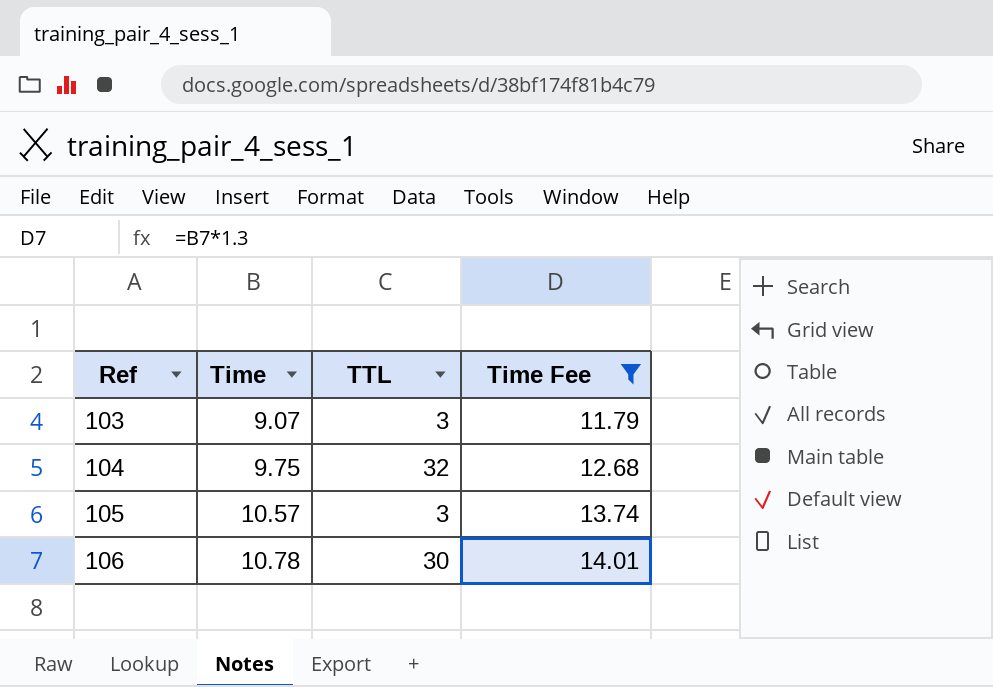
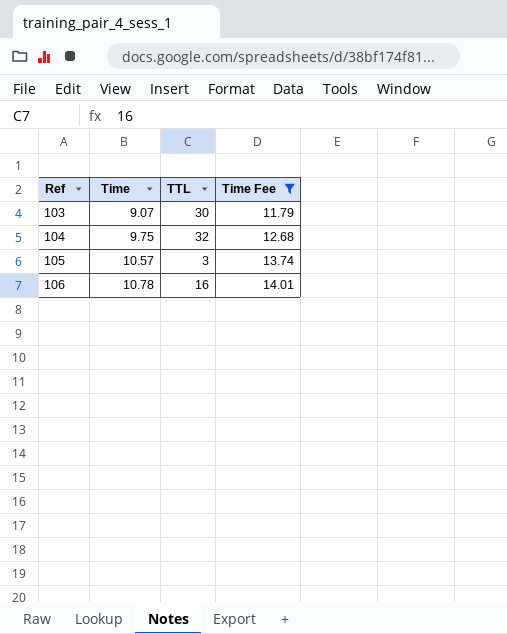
103 | TTL: 3 -> 30
106 | TTL: 30 -> 16

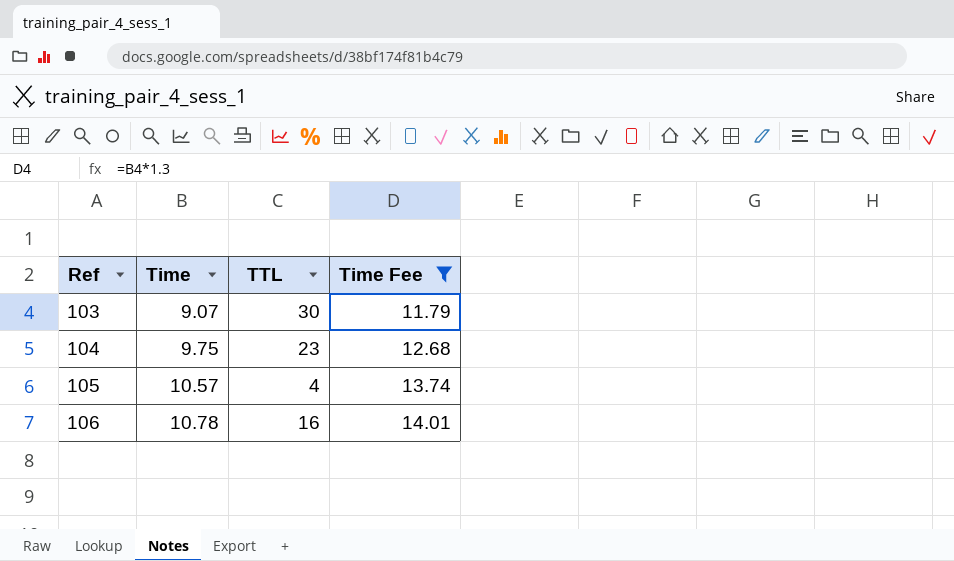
104 | TTL: 32 -> 23
105 | TTL: 3 -> 4

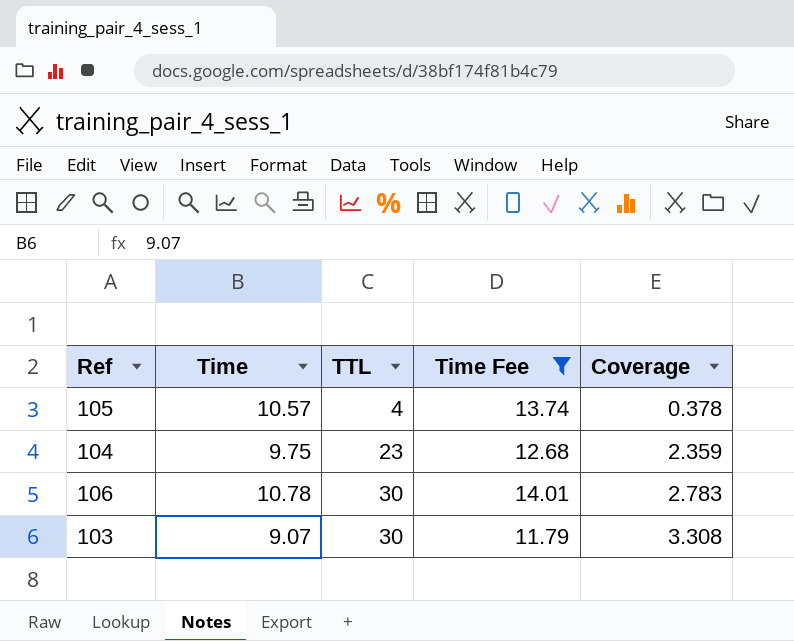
row order: Ref ascending -> TTL ascending
column Coverage | formula: none -> [TTL] / [Time]
106 | TTL: 16 -> 30

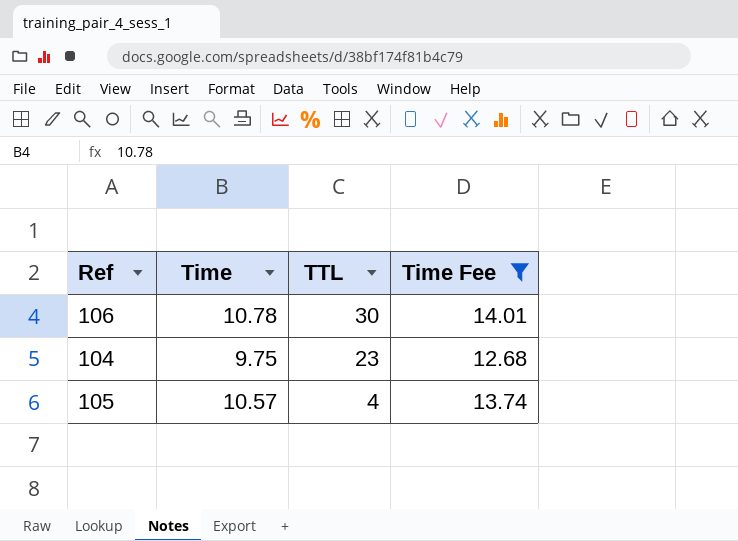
row order: TTL ascending -> TTL descending
column Coverage | formula: [TTL] / [Time] -> none
row 103: 9.07 | 30 | 11.79 | 3.308 -> none

